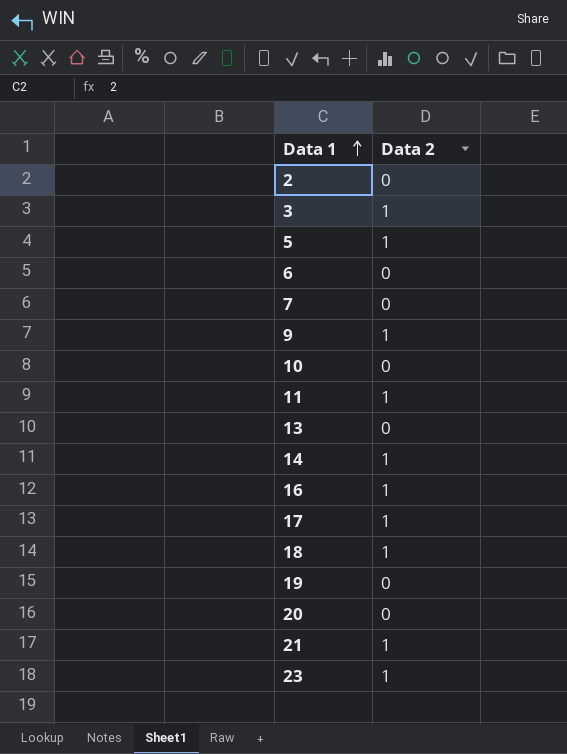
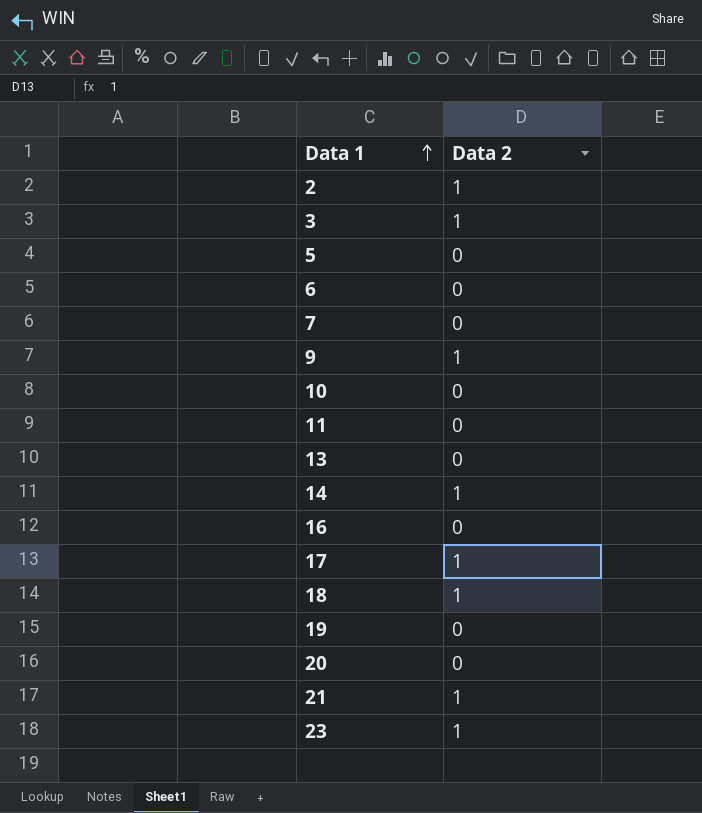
2 | Data 2: 0 -> 1
5 | Data 2: 1 -> 0
11 | Data 2: 1 -> 0
16 | Data 2: 1 -> 0

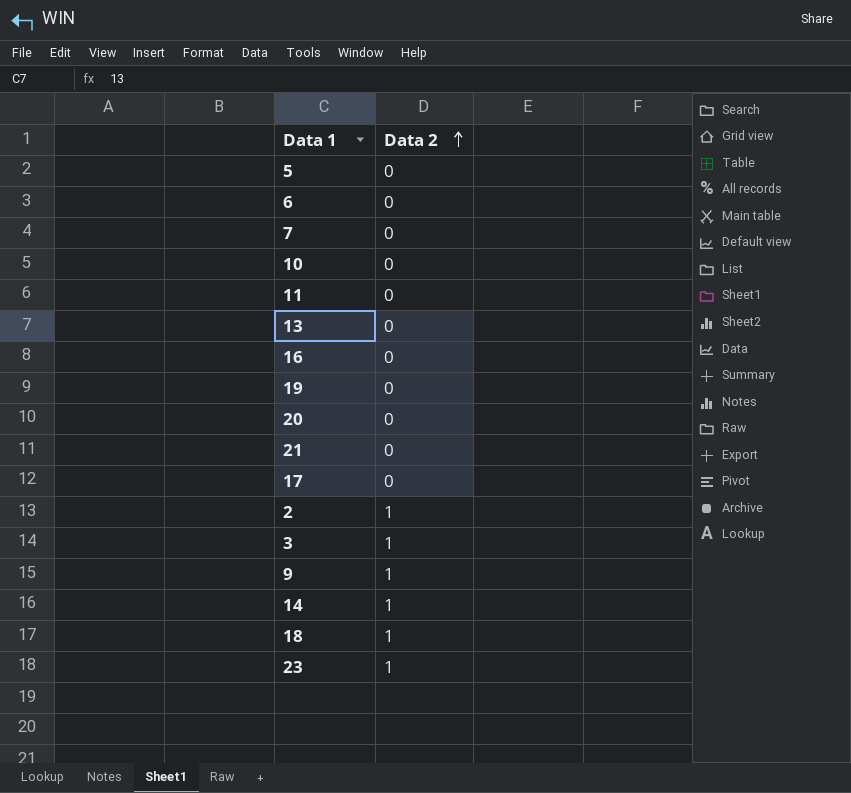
row order: Data 1 ascending -> Data 2 ascending
21 | Data 2: 1 -> 0
17 | Data 2: 1 -> 0

